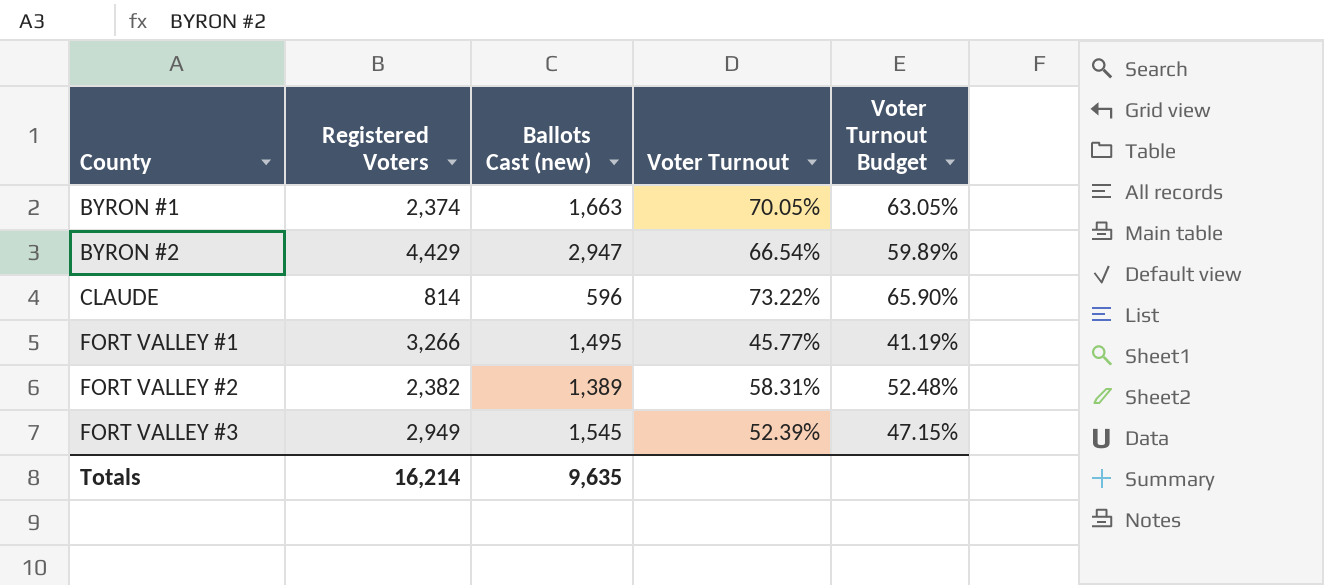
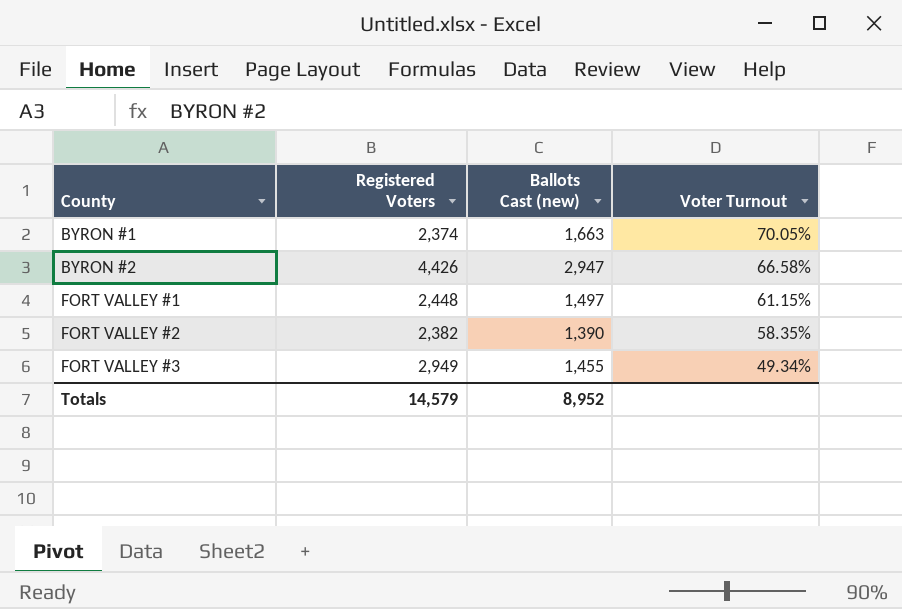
column Voter Turnout Budget | formula: [Voter Turnout] * 0.9 -> none
row CLAUDE: 814 | 596 | 73.22% | 65.90% -> none
BYRON #2 | Registered Voters: 4,429 -> 4,426
BYRON #2 | Voter Turnout: 66.54% -> 66.58%
FORT VALLEY #1 | Registered Voters: 3,266 -> 2,448
FORT VALLEY #1 | Ballots Cast (new): 1,495 -> 1,497
FORT VALLEY #1 | Voter Turnout: 45.77% -> 61.15%
FORT VALLEY #2 | Ballots Cast (new): 1,389 -> 1,390
FORT VALLEY #2 | Voter Turnout: 58.31% -> 58.35%
FORT VALLEY #3 | Ballots Cast (new): 1,545 -> 1,455
FORT VALLEY #3 | Voter Turnout: 52.39% -> 49.34%
Totals | Registered Voters: 16,214 -> 14,579
Totals | Ballots Cast (new): 9,635 -> 8,952

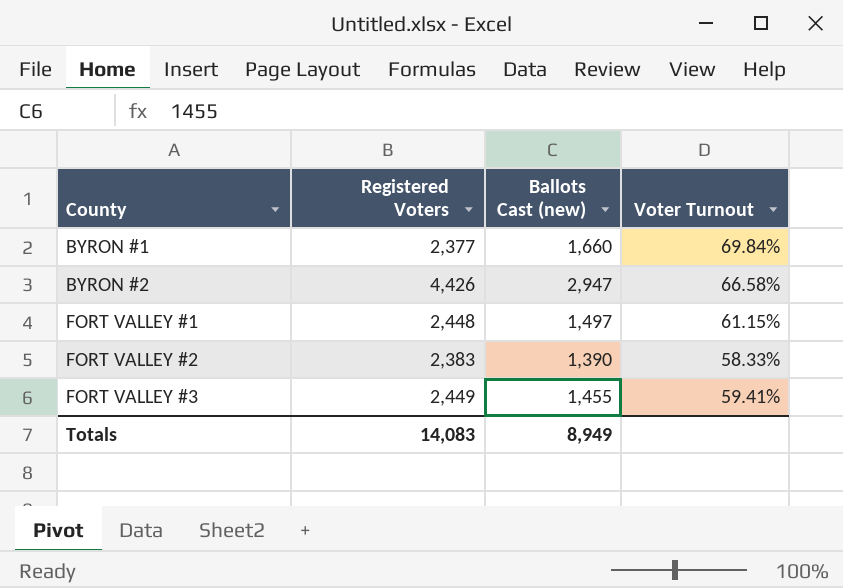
BYRON #1 | Registered Voters: 2,374 -> 2,377
BYRON #1 | Ballots Cast (new): 1,663 -> 1,660
BYRON #1 | Voter Turnout: 70.05% -> 69.84%
FORT VALLEY #2 | Registered Voters: 2,382 -> 2,383
FORT VALLEY #2 | Voter Turnout: 58.35% -> 58.33%
FORT VALLEY #3 | Registered Voters: 2,949 -> 2,449
FORT VALLEY #3 | Voter Turnout: 49.34% -> 59.41%
Totals | Registered Voters: 14,579 -> 14,083
Totals | Ballots Cast (new): 8,952 -> 8,949

